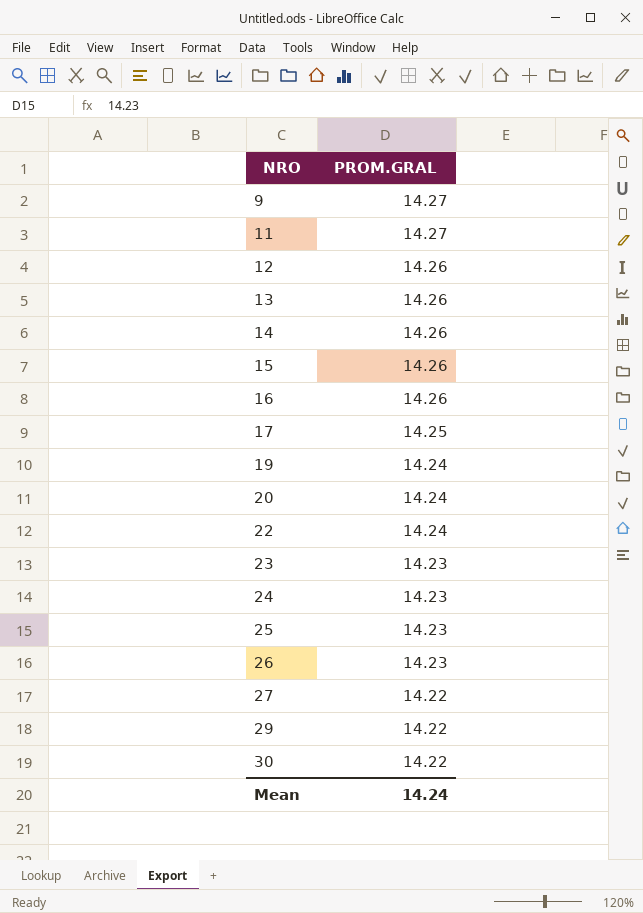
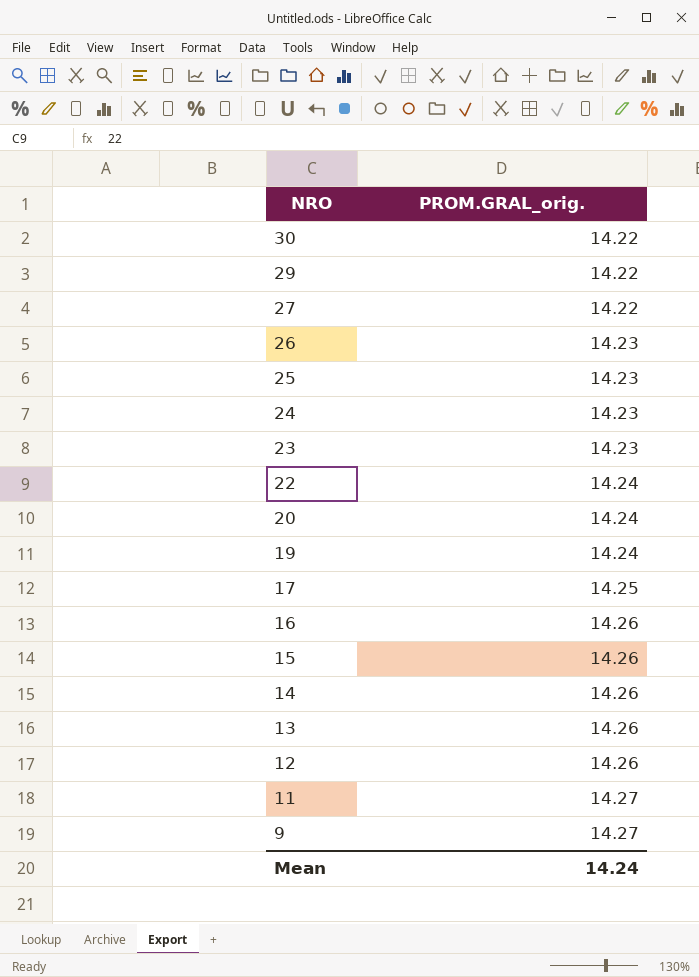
row order: NRO ascending -> NRO descending
column name: PROM.GRAL -> PROM.GRAL_orig.

